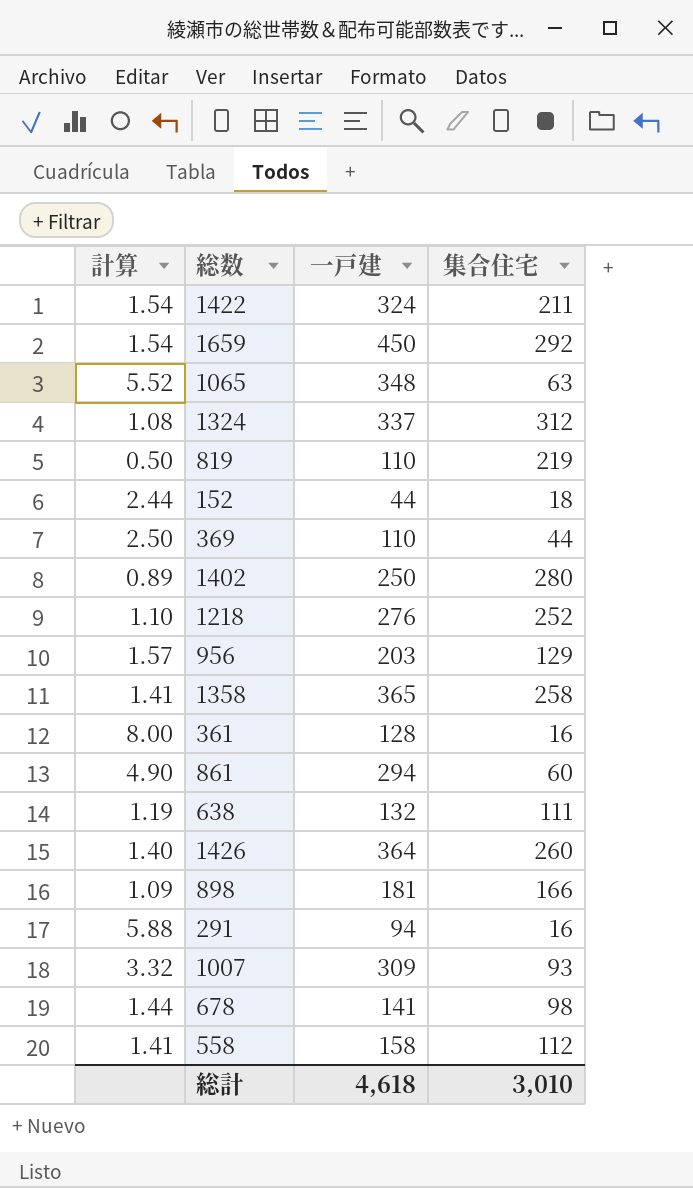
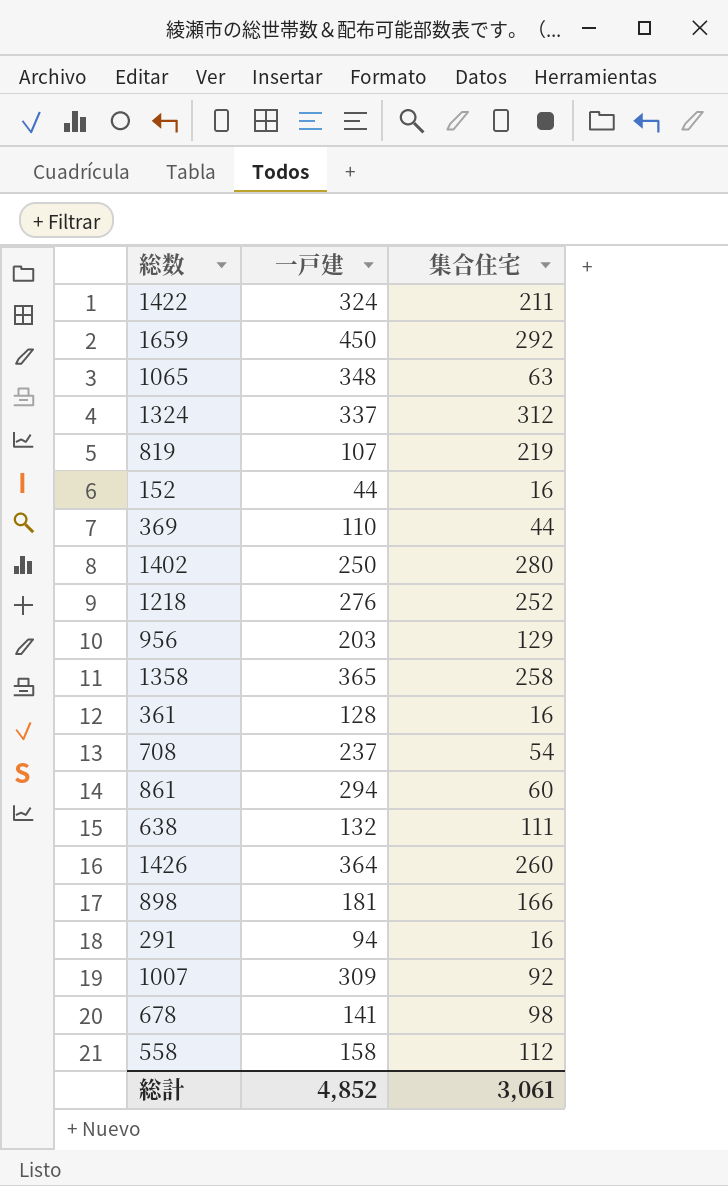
column 計算 | formula: [一戸建] / [集合住宅] -> none
819 | 一戸建: 110 -> 107
152 | 集合住宅: 18 -> 16
row 708: none -> 237 | 54
1007 | 集合住宅: 93 -> 92
総計 | 一戸建: 4,618 -> 4,852
総計 | 集合住宅: 3,010 -> 3,061

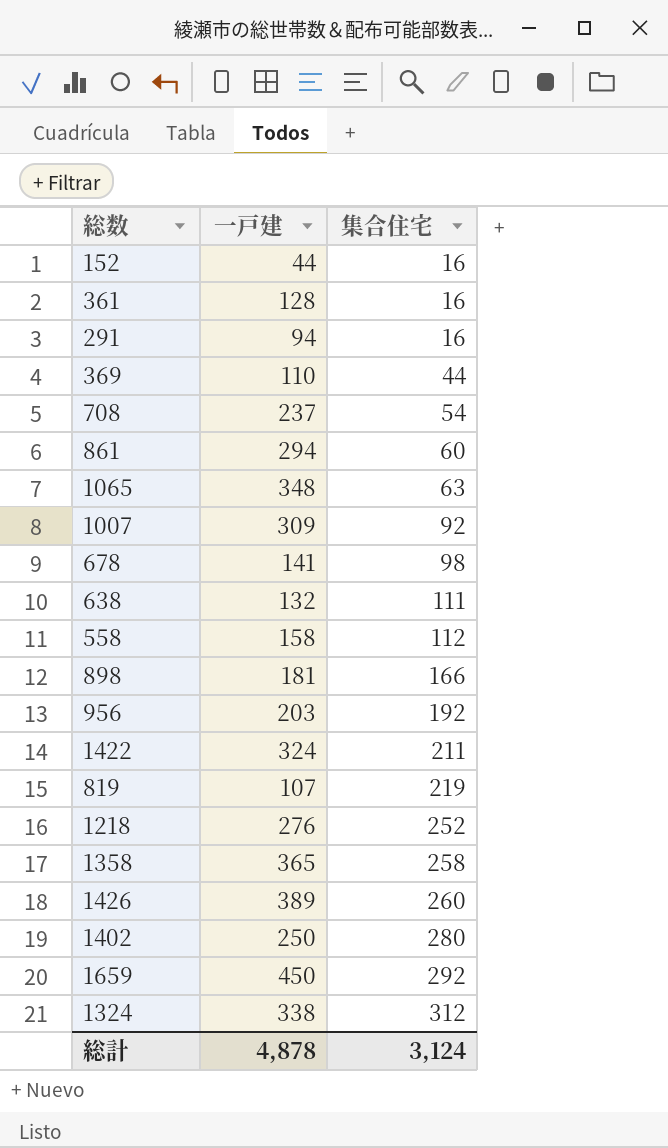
row order: none -> 集合住宅 ascending
956 | 集合住宅: 129 -> 192
1426 | 一戸建: 364 -> 389
1324 | 一戸建: 337 -> 338
総計 | 一戸建: 4,852 -> 4,878
総計 | 集合住宅: 3,061 -> 3,124

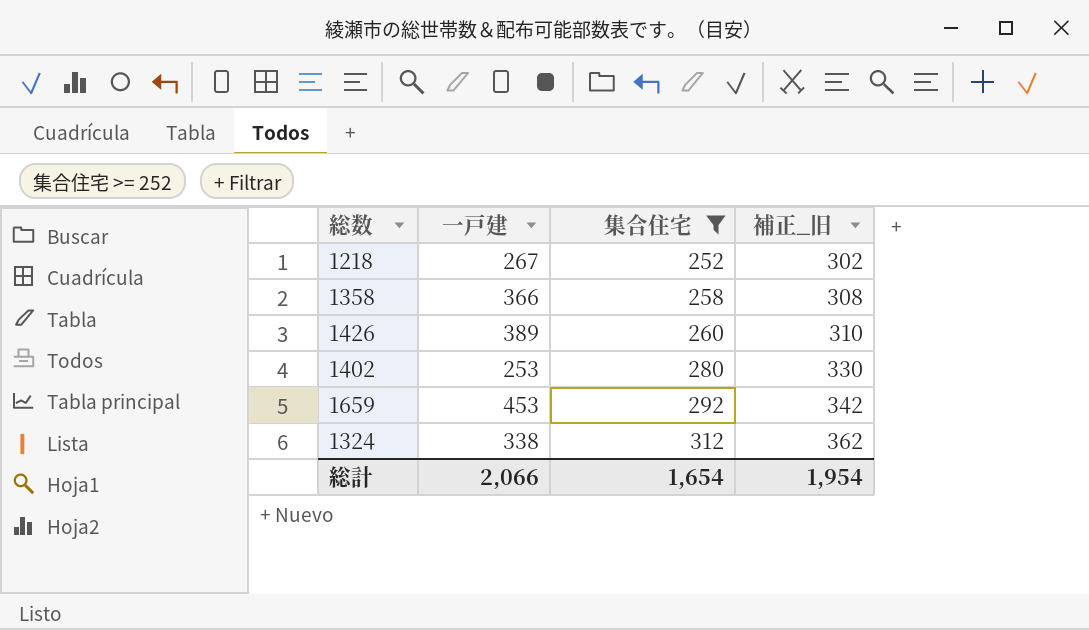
filter: none -> 集合住宅 >= 252
column 補正_旧 | formula: none -> [集合住宅] + 50
1218 | 一戸建: 276 -> 267
1358 | 一戸建: 365 -> 366
1402 | 一戸建: 250 -> 253
1659 | 一戸建: 450 -> 453
総計 | 一戸建: 4,878 -> 2,066
総計 | 集合住宅: 3,124 -> 1,654

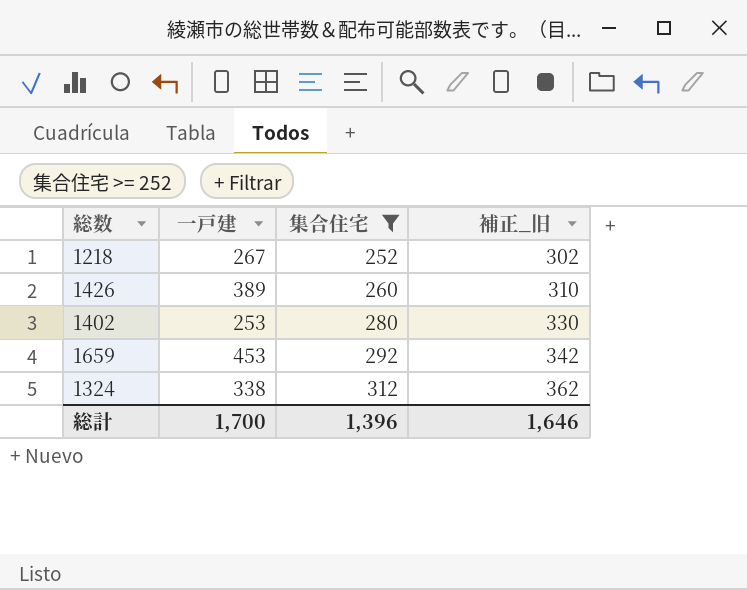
row 1358: 366 | 258 | 308 -> none
総計 | 一戸建: 2,066 -> 1,700
総計 | 集合住宅: 1,654 -> 1,396
総計 | 補正_旧: 1,954 -> 1,646

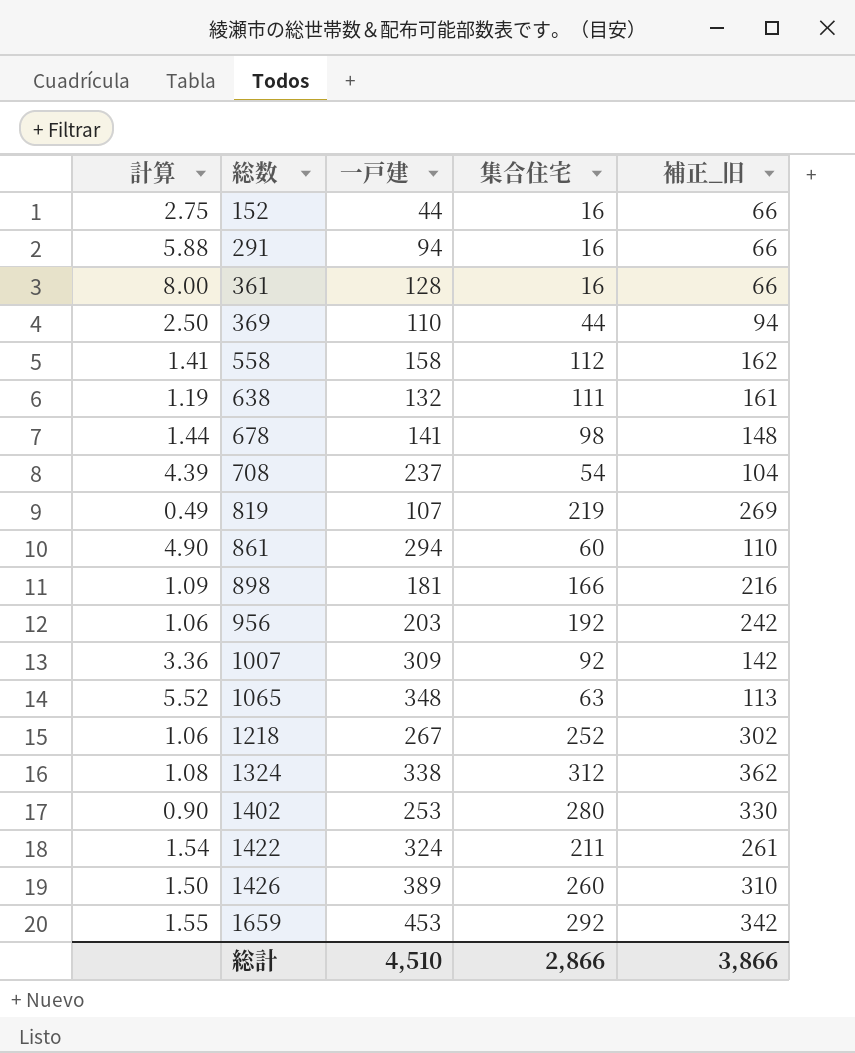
filter: 集合住宅 >= 252 -> none
row order: 集合住宅 ascending -> 総数 ascending
column 計算 | formula: none -> [一戸建] / [集合住宅]
総計 | 一戸建: 1,700 -> 4,510
総計 | 集合住宅: 1,396 -> 2,866
総計 | 補正_旧: 1,646 -> 3,866

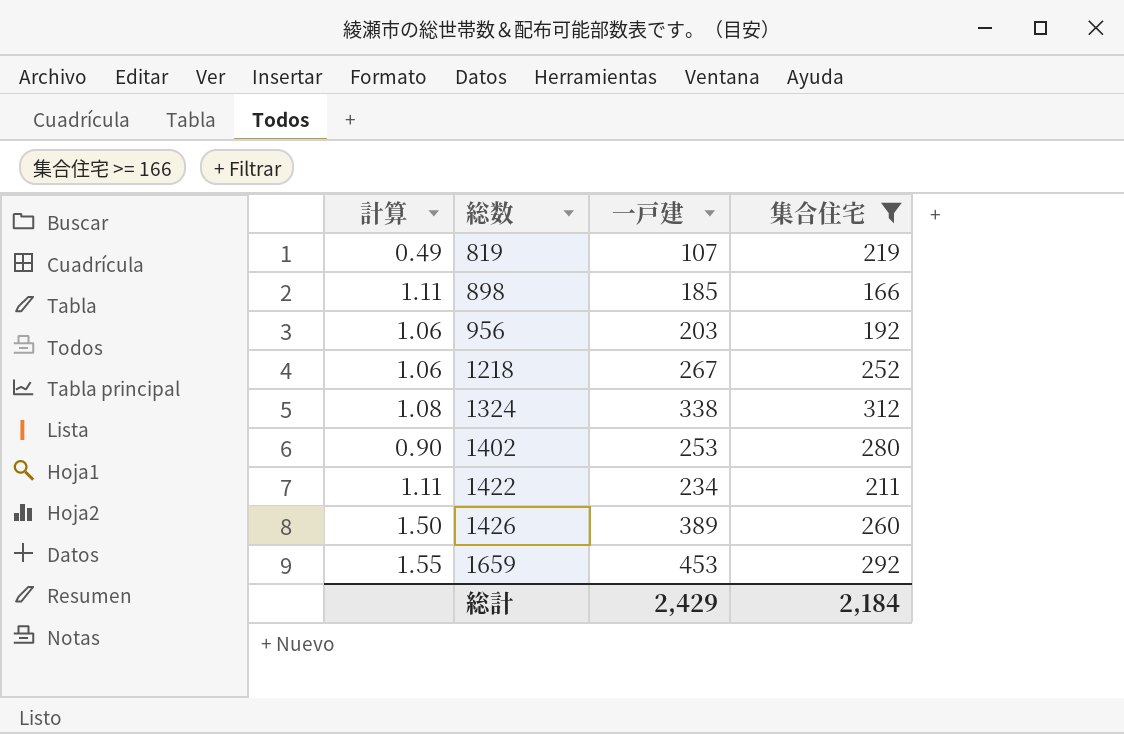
filter: none -> 集合住宅 >= 166
column 補正_旧 | formula: [集合住宅] + 50 -> none
898 | 計算: 1.09 -> 1.11
898 | 一戸建: 181 -> 185
1422 | 計算: 1.54 -> 1.11
1422 | 一戸建: 324 -> 234
総計 | 一戸建: 4,510 -> 2,429
総計 | 集合住宅: 2,866 -> 2,184

